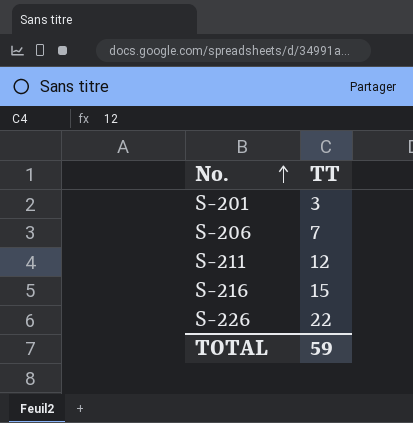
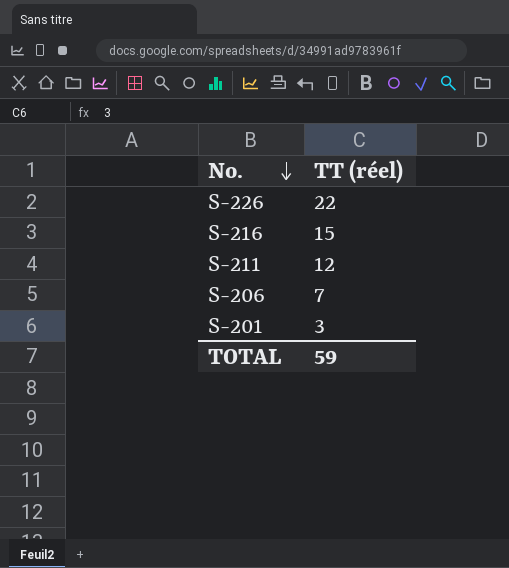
row order: No. ascending -> No. descending
column name: TT -> TT (réel)

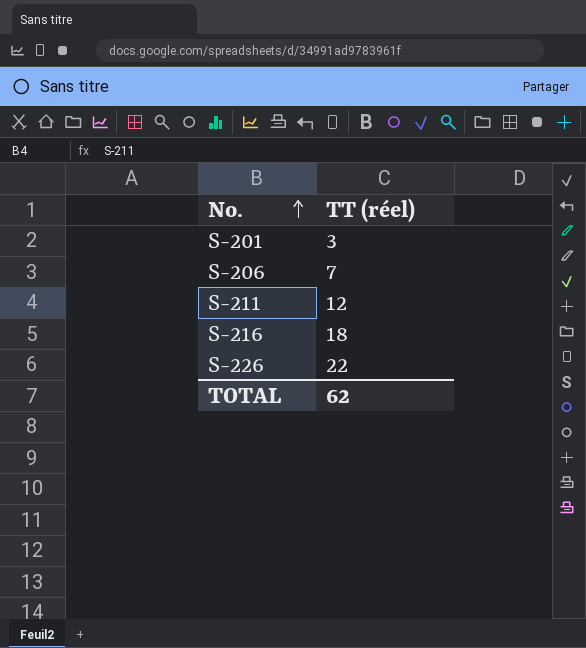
row order: No. descending -> No. ascending
S-216 | TT (réel): 15 -> 18
TOTAL | TT (réel): 59 -> 62

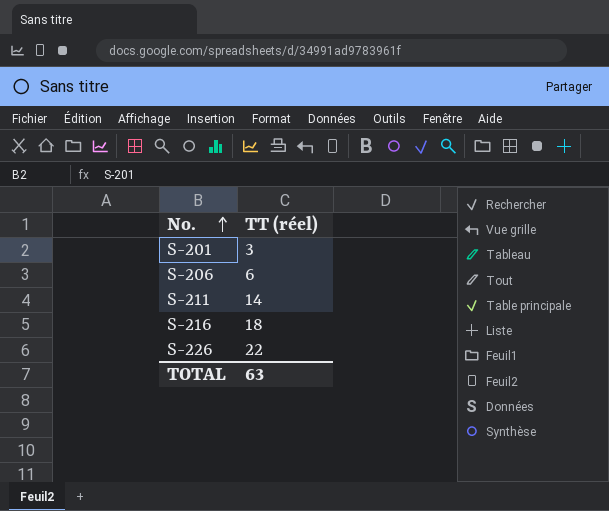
S-206 | TT (réel): 7 -> 6
S-211 | TT (réel): 12 -> 14
TOTAL | TT (réel): 62 -> 63

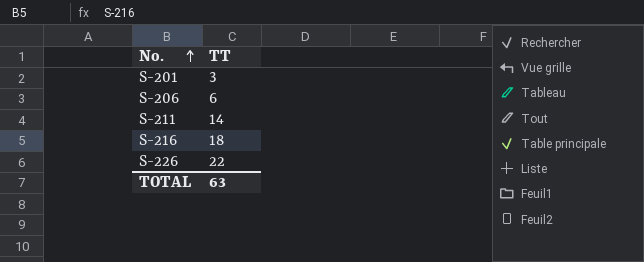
column name: TT (réel) -> TT

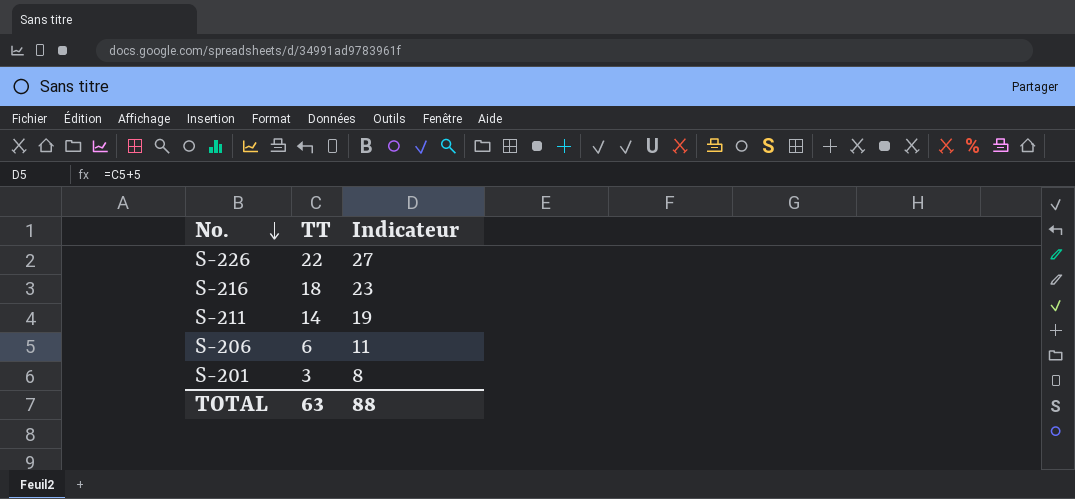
row order: No. ascending -> No. descending
column Indicateur | formula: none -> [TT] + 5

